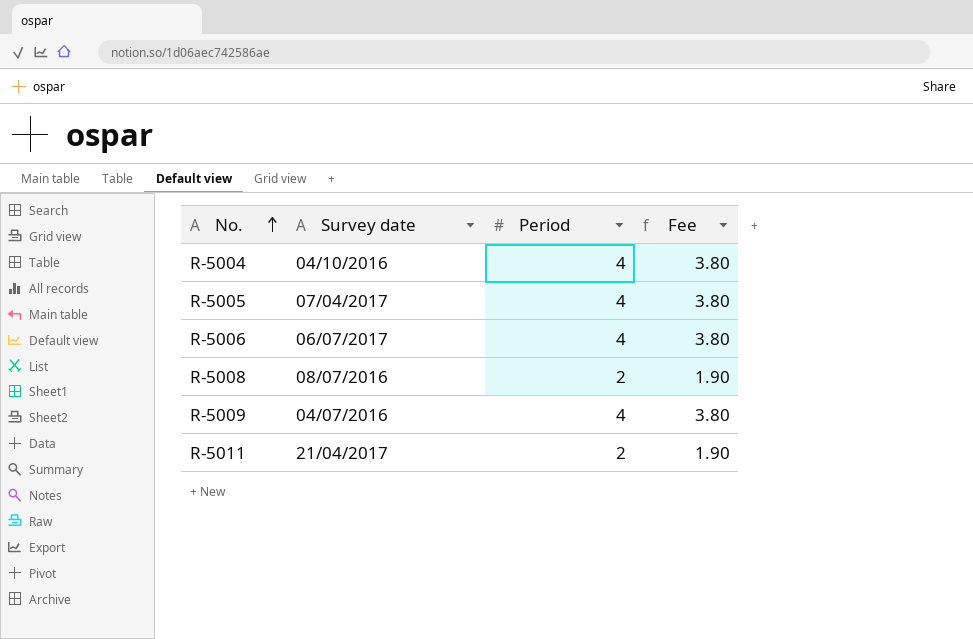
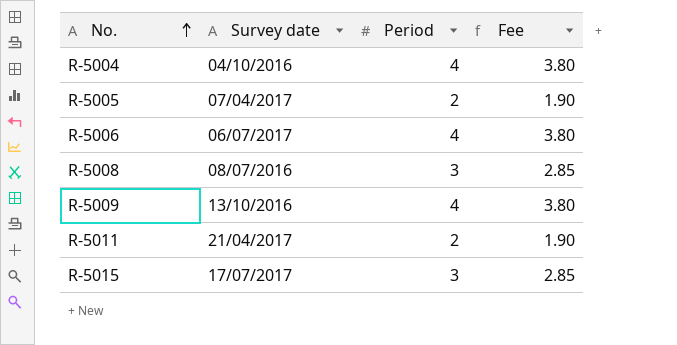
R-5005 | Period: 4 -> 2
R-5005 | Fee: 3.80 -> 1.90
R-5008 | Period: 2 -> 3
R-5008 | Fee: 1.90 -> 2.85
R-5009 | Survey date: 04/07/2016 -> 13/10/2016
row R-5015: none -> 17/07/2017 | 3 | 2.85

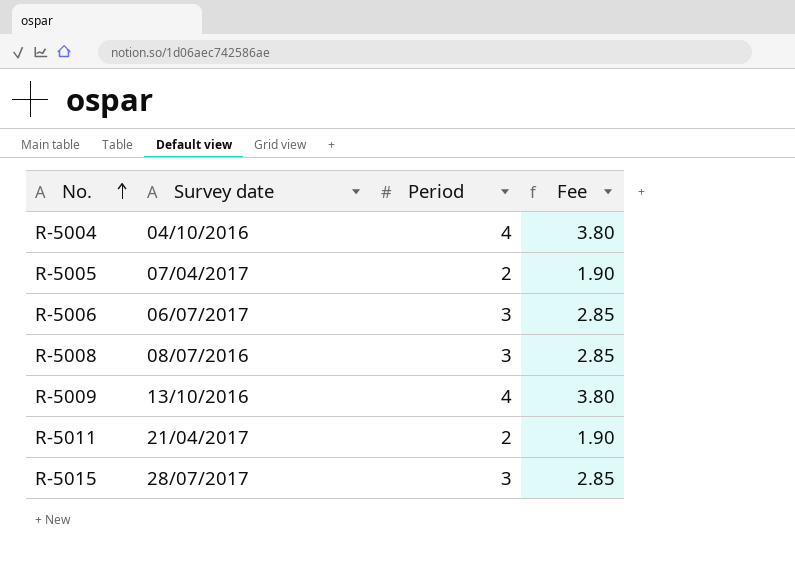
R-5006 | Period: 4 -> 3
R-5006 | Fee: 3.80 -> 2.85
R-5015 | Survey date: 17/07/2017 -> 28/07/2017

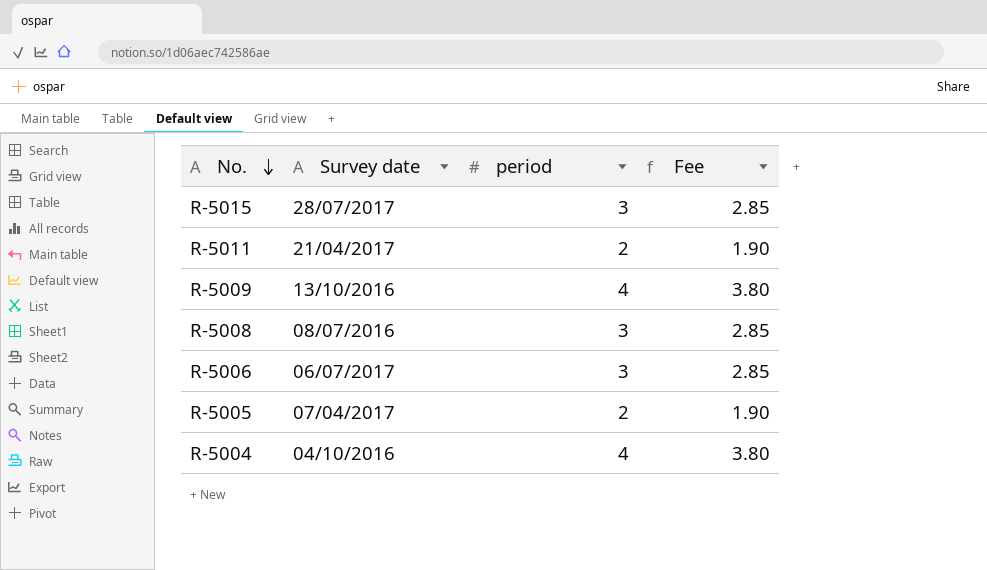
row order: No. ascending -> No. descending
column name: Period -> period

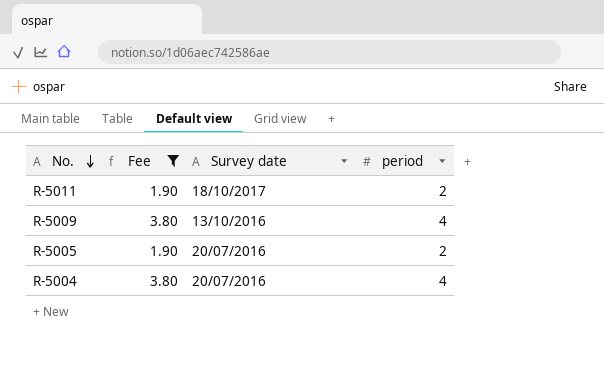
filter: none -> Fee != 2.85
column Fee | position: 4 -> 2
R-5011 | Survey date: 21/04/2017 -> 18/10/2017
R-5005 | Survey date: 07/04/2017 -> 20/07/2016
R-5004 | Survey date: 04/10/2016 -> 20/07/2016

